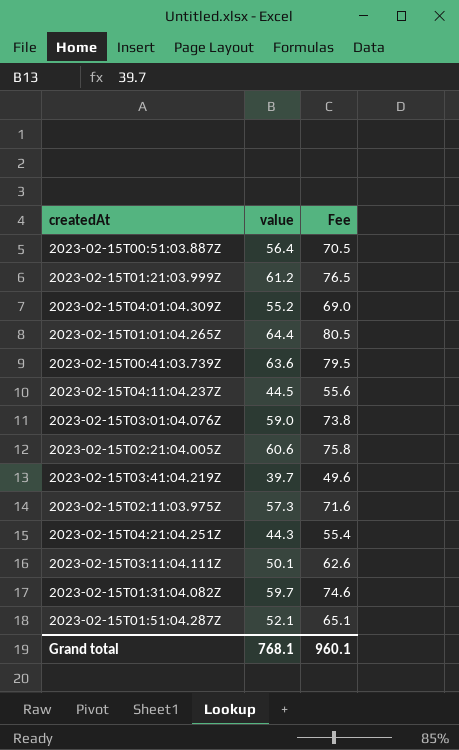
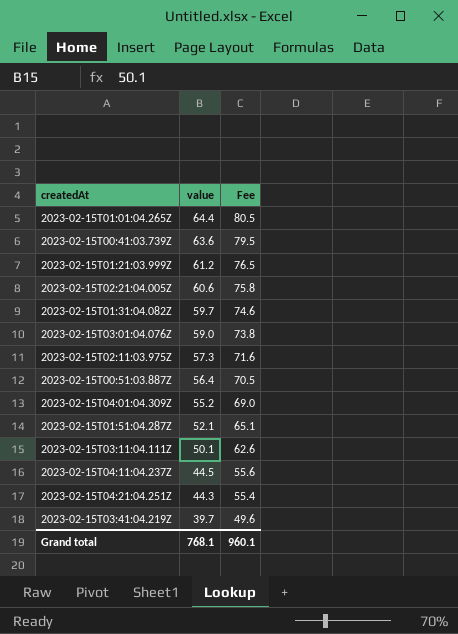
row order: none -> value descending

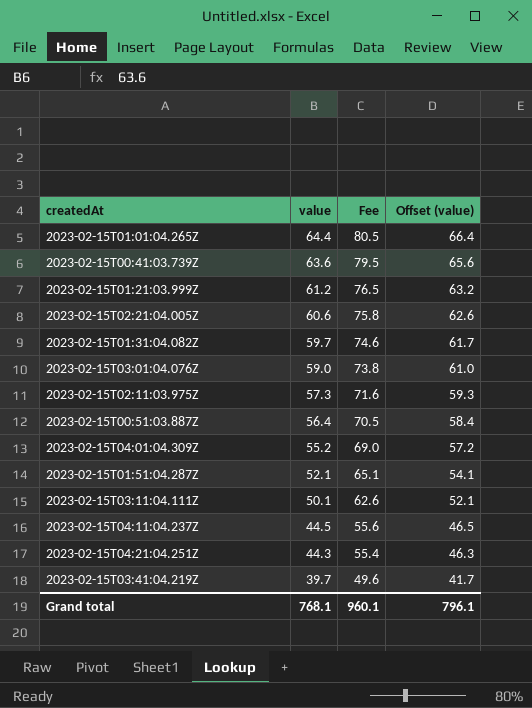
column Offset (value) | formula: none -> [value] + 2

